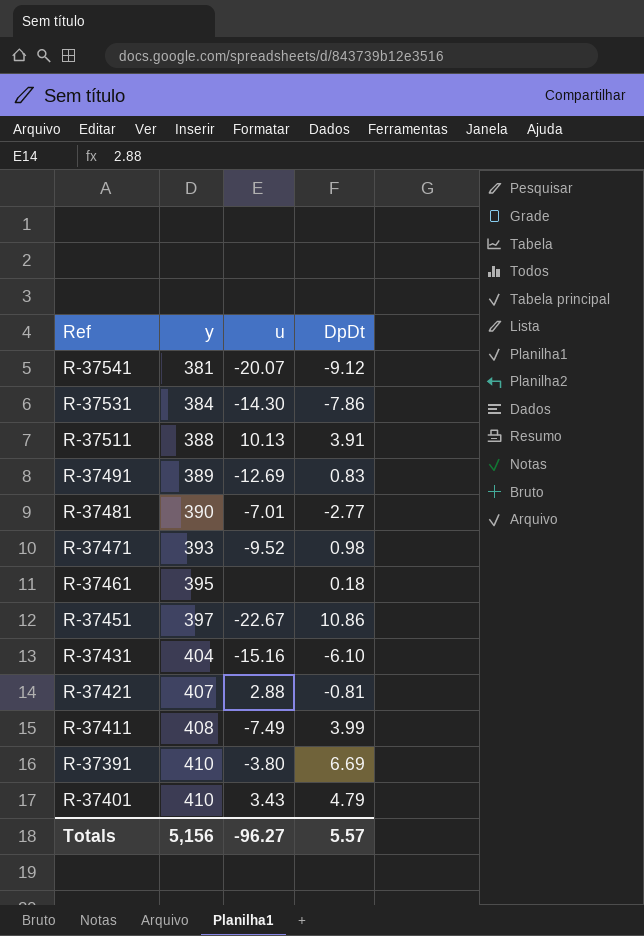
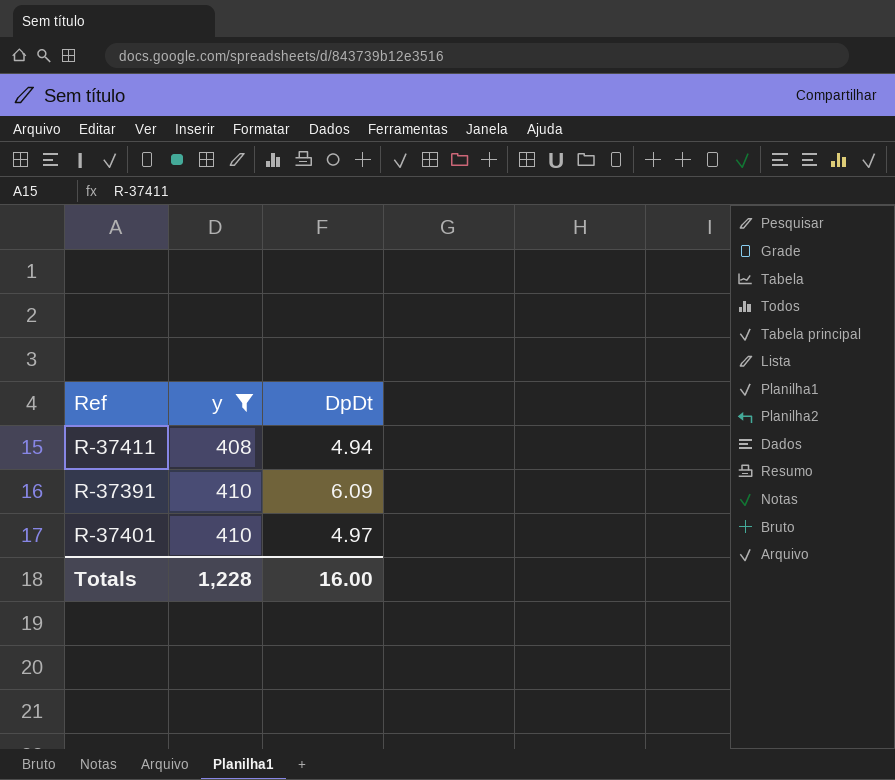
filter: none -> y >= 408
column u | position: 3 -> none
R-37411 | DpDt: 3.99 -> 4.94
R-37391 | DpDt: 6.69 -> 6.09
R-37401 | DpDt: 4.79 -> 4.97
Totals | y: 5,156 -> 1,228
Totals | DpDt: 5.57 -> 16.00

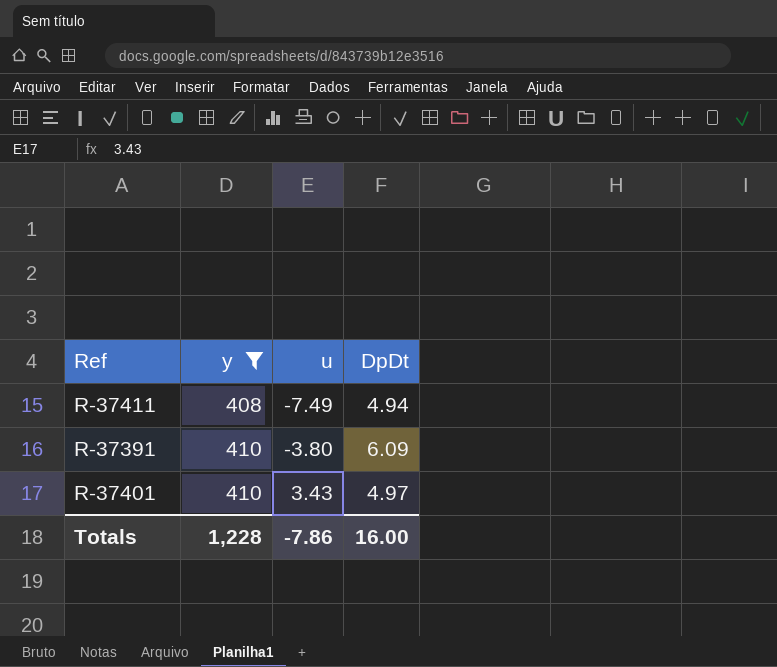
column u | position: none -> 3

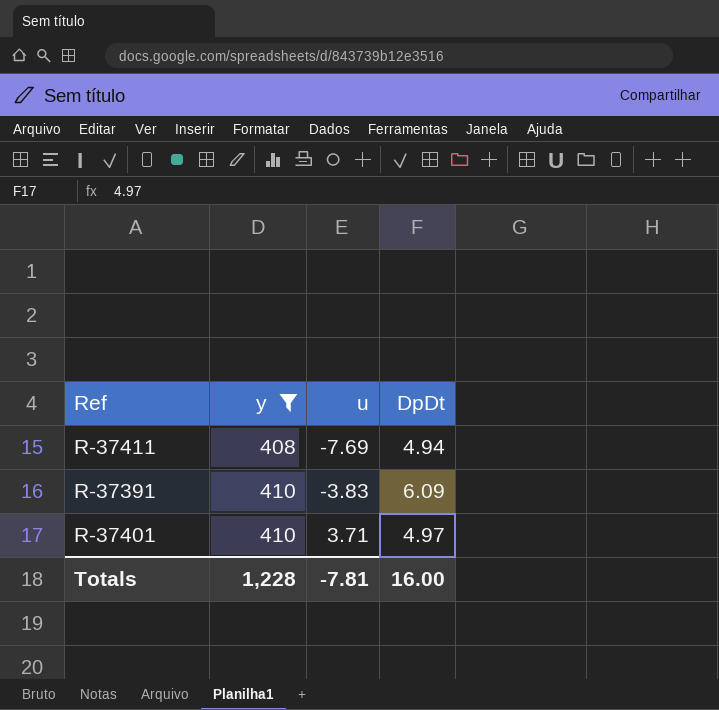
R-37411 | u: -7.49 -> -7.69
R-37391 | u: -3.80 -> -3.83
R-37401 | u: 3.43 -> 3.71
Totals | u: -7.86 -> -7.81

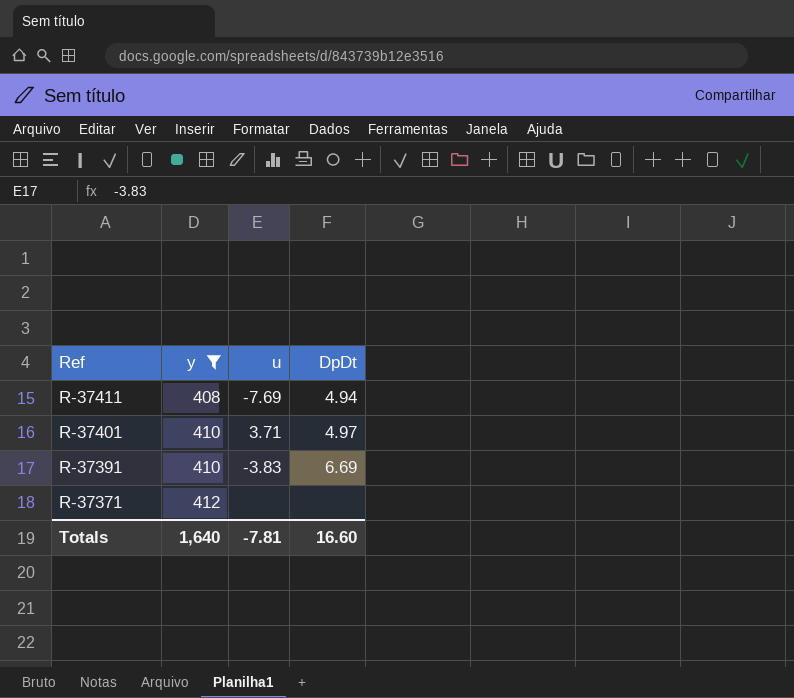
row order: y ascending -> Ref descending
R-37391 | DpDt: 6.09 -> 6.69
row R-37371: none -> 412 | none | none
Totals | y: 1,228 -> 1,640
Totals | DpDt: 16.00 -> 16.60

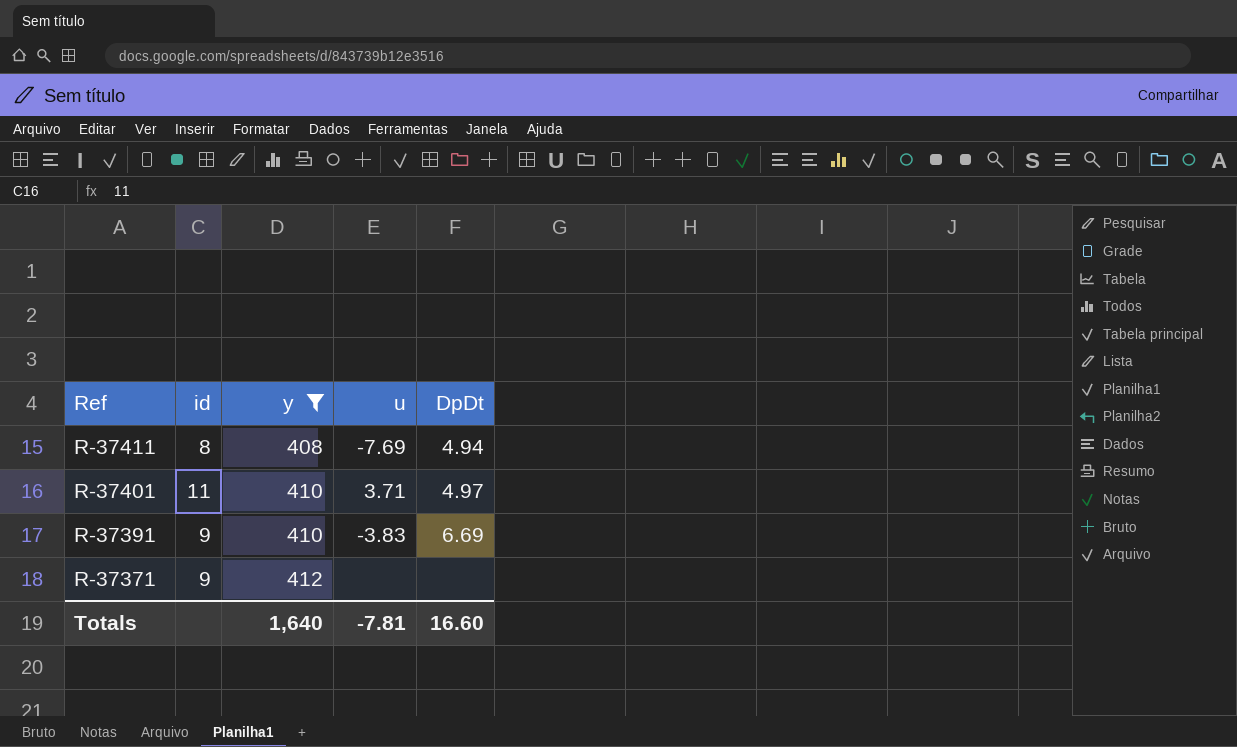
column id | position: none -> 2

